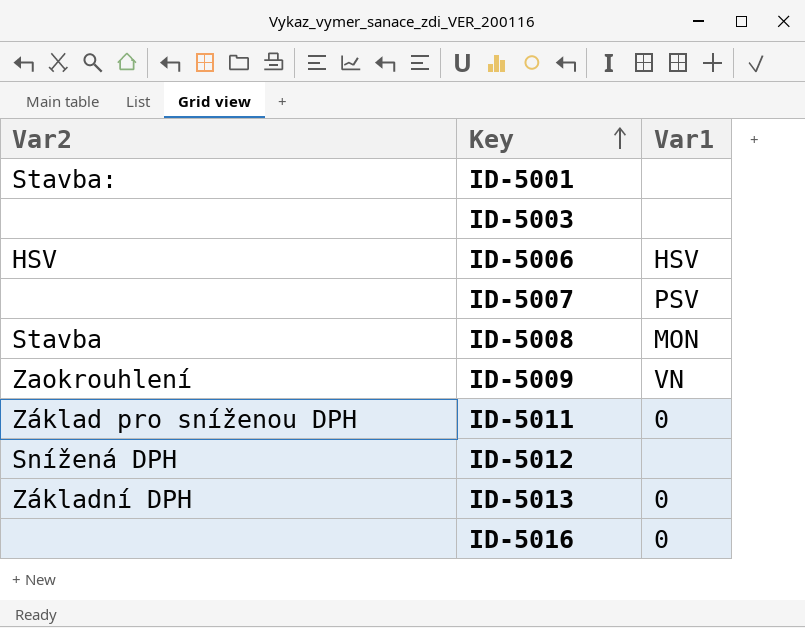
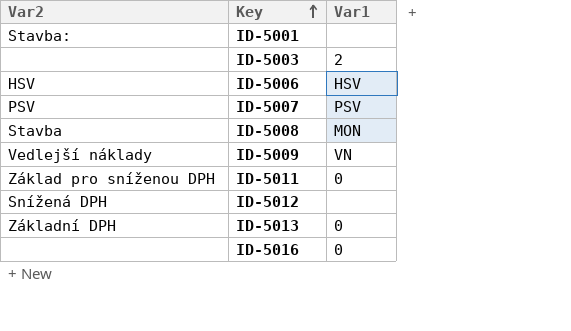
ID-5003 | Var1: none -> 2
ID-5007 | Var2: none -> PSV
ID-5009 | Var2: Zaokrouhlení -> Vedlejší náklady

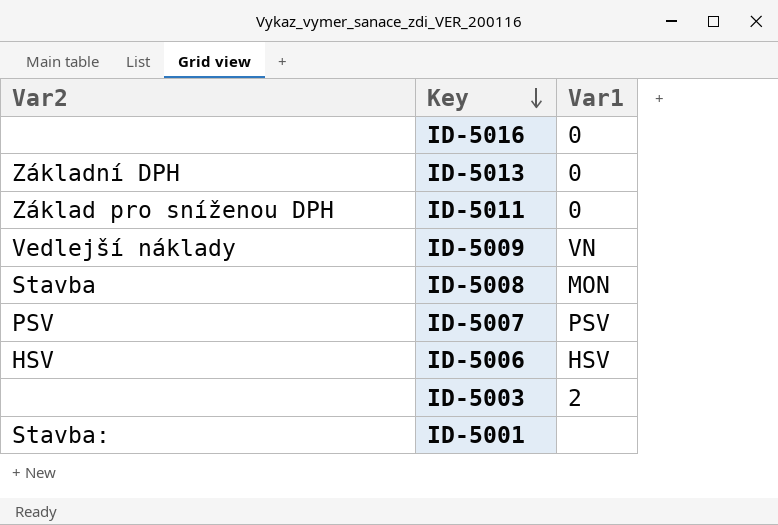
row order: Key ascending -> Key descending
row ID-5012: Snížená DPH | none -> none

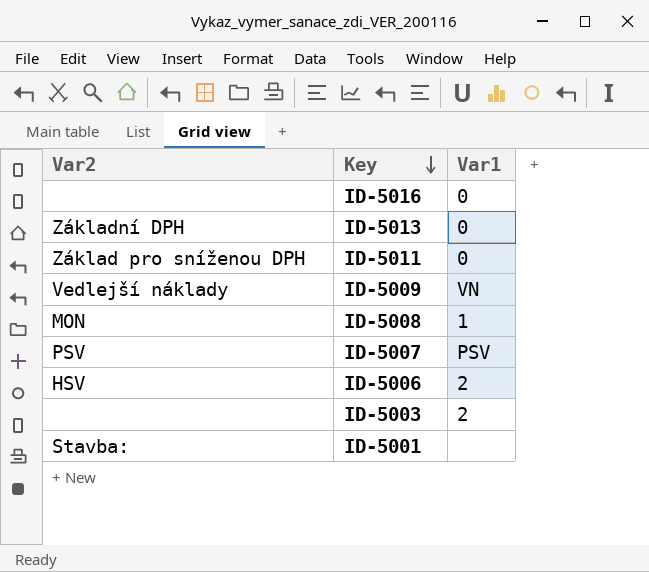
ID-5008 | Var2: Stavba -> MON
ID-5008 | Var1: MON -> 1
ID-5006 | Var1: HSV -> 2

